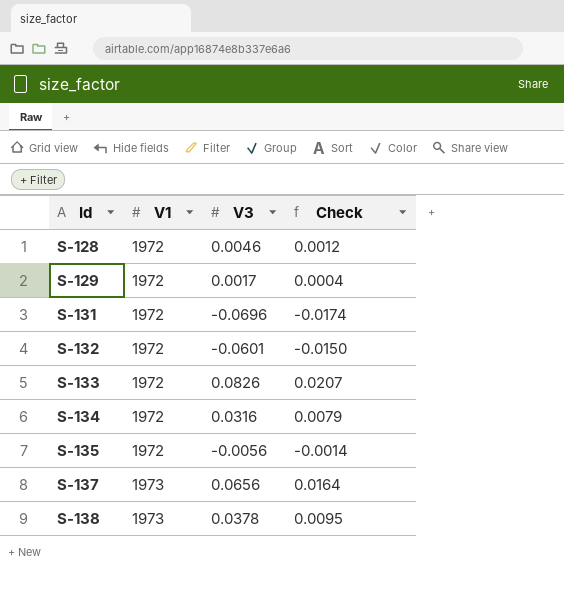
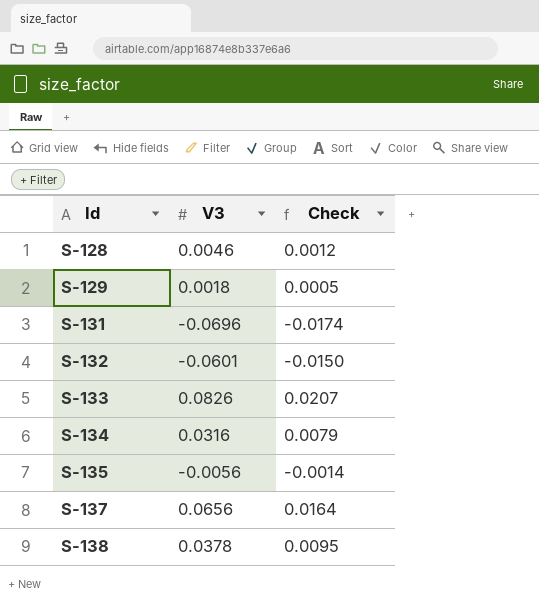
column V1 | position: 2 -> none
S-129 | V3: 0.0017 -> 0.0018
S-129 | Check: 0.0004 -> 0.0005

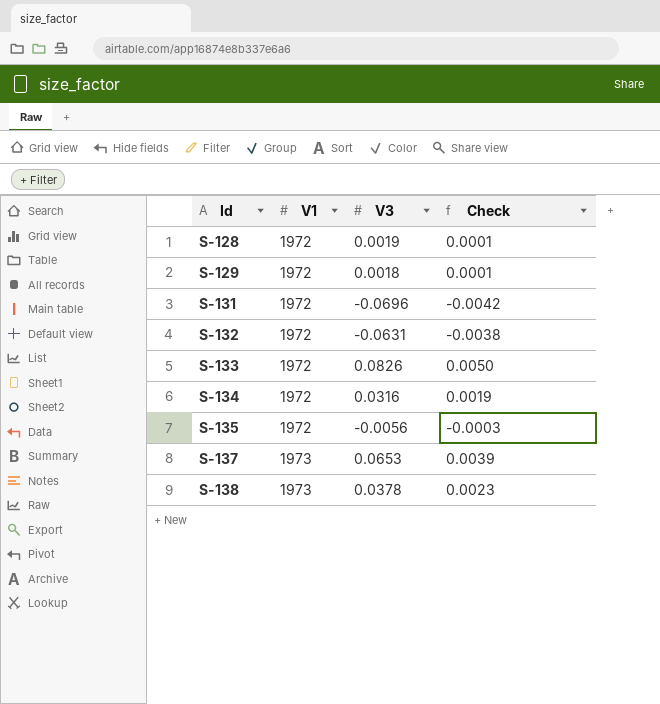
column V1 | position: none -> 2
column Check | formula: [V3] * 0.25 -> [V3] * 0.06
S-128 | V3: 0.0046 -> 0.0019
S-132 | V3: -0.0601 -> -0.0631
S-137 | V3: 0.0656 -> 0.0653

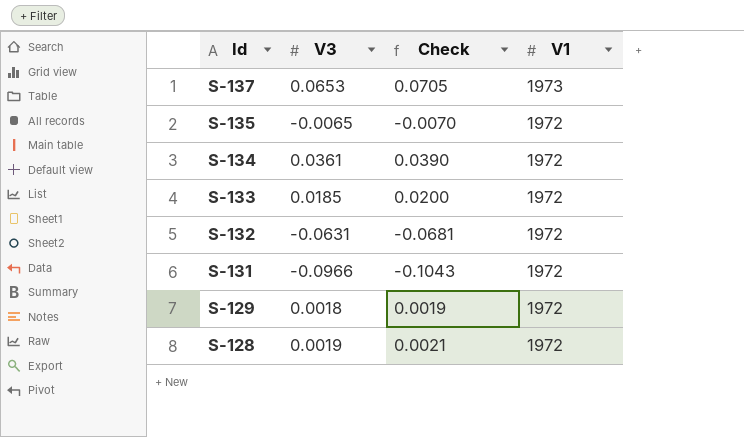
row order: Id ascending -> Id descending
column Check | formula: [V3] * 0.06 -> [V3] * 1.08
column V1 | position: 2 -> 4
row S-138: 1973 | 0.0378 | 0.0023 -> none
S-135 | V3: -0.0056 -> -0.0065
S-134 | V3: 0.0316 -> 0.0361
S-133 | V3: 0.0826 -> 0.0185
S-131 | V3: -0.0696 -> -0.0966

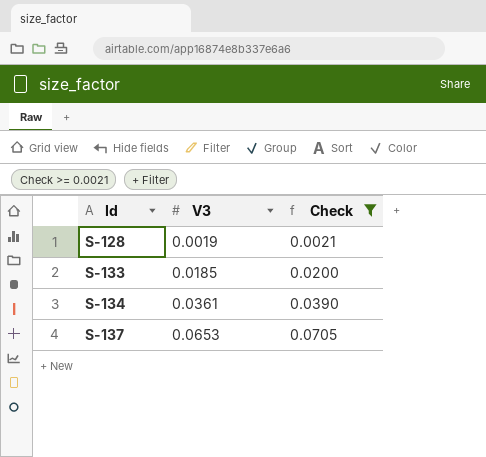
filter: none -> Check >= 0.0021
row order: Id descending -> Id ascending
column V1 | position: 4 -> none

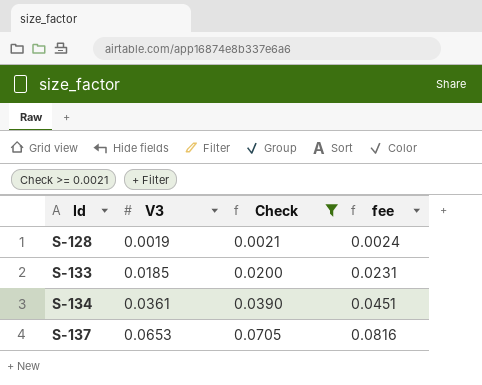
column fee | formula: none -> [V3] * 1.25

